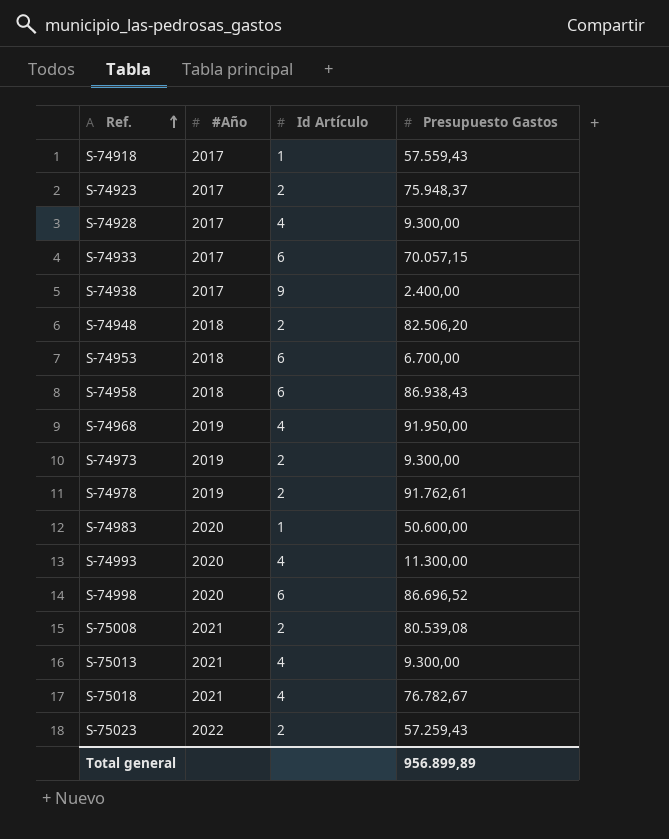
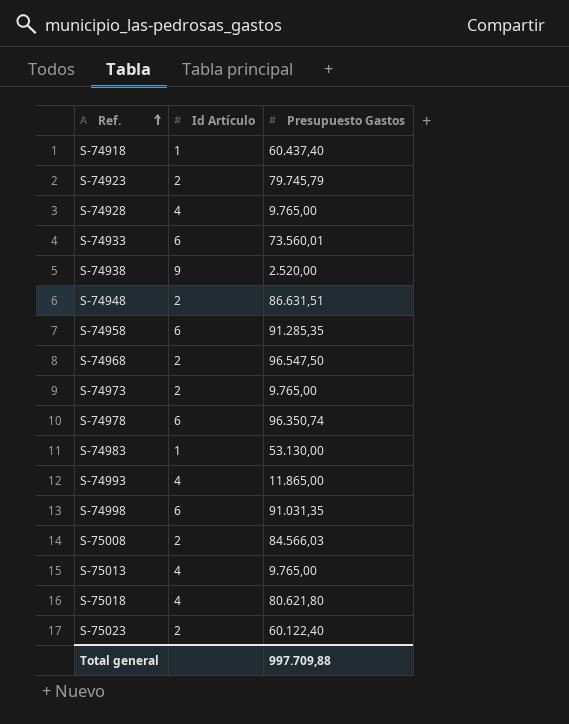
column #Año | position: 2 -> none
row S-74953: 2018 | 6 | 6.700,00 -> none
S-74918 | Presupuesto Gastos: 57.559,43 -> 60.437,40
S-74923 | Presupuesto Gastos: 75.948,37 -> 79.745,79
S-74928 | Presupuesto Gastos: 9.300,00 -> 9.765,00
S-74933 | Presupuesto Gastos: 70.057,15 -> 73.560,01
S-74938 | Presupuesto Gastos: 2.400,00 -> 2.520,00
S-74948 | Presupuesto Gastos: 82.506,20 -> 86.631,51
S-74958 | Presupuesto Gastos: 86.938,43 -> 91.285,35
S-74968 | Id Artículo: 4 -> 2
S-74968 | Presupuesto Gastos: 91.950,00 -> 96.547,50
S-74973 | Presupuesto Gastos: 9.300,00 -> 9.765,00
S-74978 | Id Artículo: 2 -> 6
S-74978 | Presupuesto Gastos: 91.762,61 -> 96.350,74
S-74983 | Presupuesto Gastos: 50.600,00 -> 53.130,00
S-74993 | Presupuesto Gastos: 11.300,00 -> 11.865,00
S-74998 | Presupuesto Gastos: 86.696,52 -> 91.031,35
S-75008 | Presupuesto Gastos: 80.539,08 -> 84.566,03
S-75013 | Presupuesto Gastos: 9.300,00 -> 9.765,00
S-75018 | Presupuesto Gastos: 76.782,67 -> 80.621,80
S-75023 | Presupuesto Gastos: 57.259,43 -> 60.122,40
Total general | Presupuesto Gastos: 956.899,89 -> 997.709,88

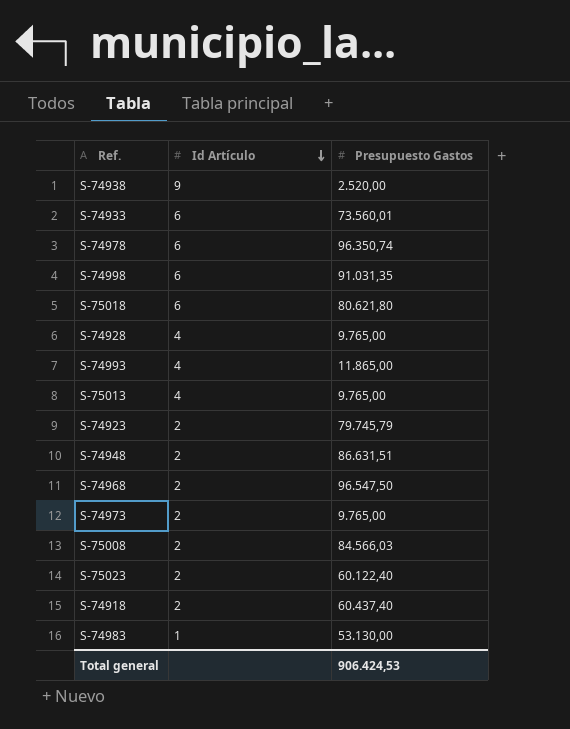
row order: Ref. ascending -> Id Artículo descending
row S-74958: 6 | 91.285,35 -> none
S-75018 | Id Artículo: 4 -> 6
S-74918 | Id Artículo: 1 -> 2
Total general | Presupuesto Gastos: 997.709,88 -> 906.424,53

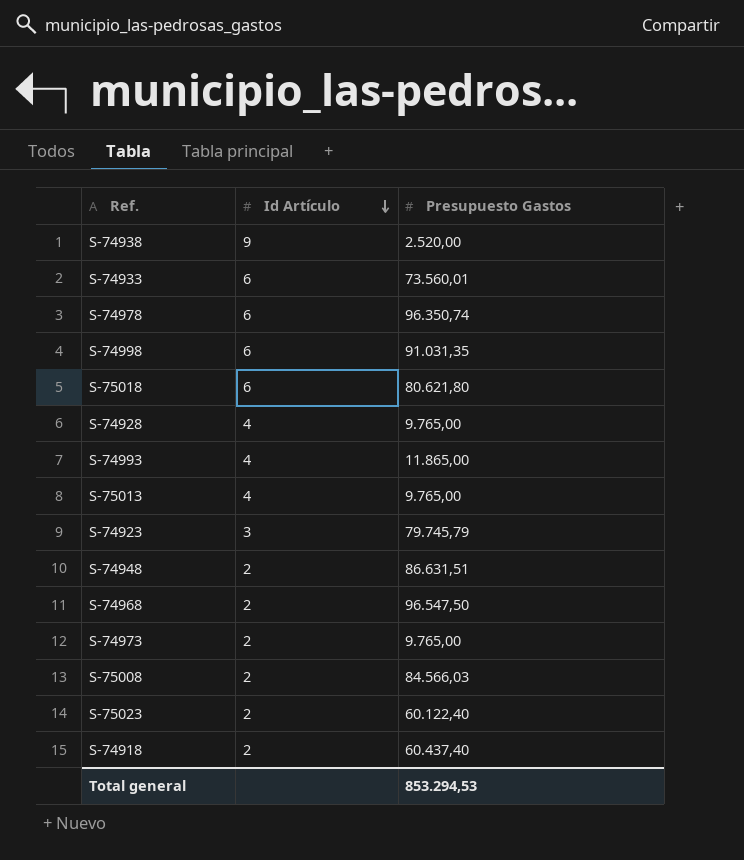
row S-74983: 1 | 53.130,00 -> none
S-74923 | Id Artículo: 2 -> 3
Total general | Presupuesto Gastos: 906.424,53 -> 853.294,53

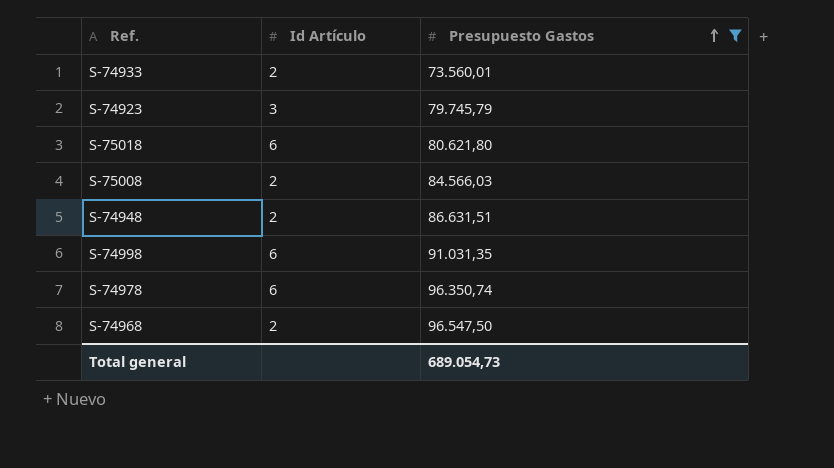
filter: none -> Presupuesto Gastos >= 73.560,01
row order: Id Artículo descending -> Presupuesto Gastos ascending
S-74933 | Id Artículo: 6 -> 2
Total general | Presupuesto Gastos: 853.294,53 -> 689.054,73

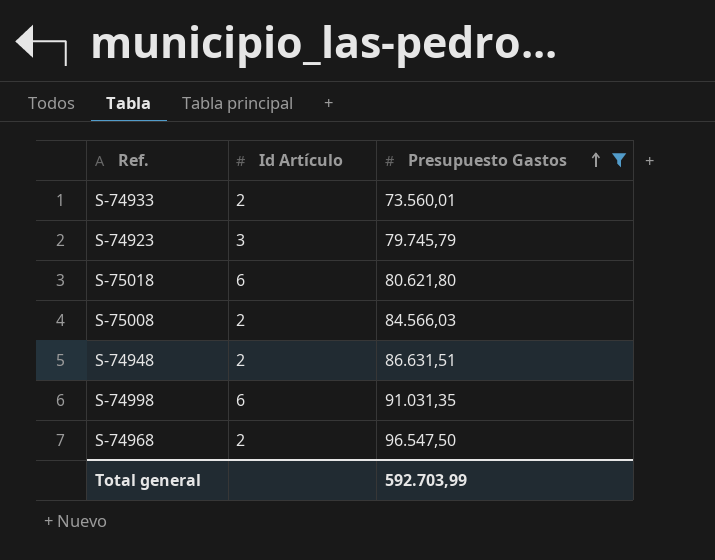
row S-74978: 6 | 96.350,74 -> none
Total general | Presupuesto Gastos: 689.054,73 -> 592.703,99

